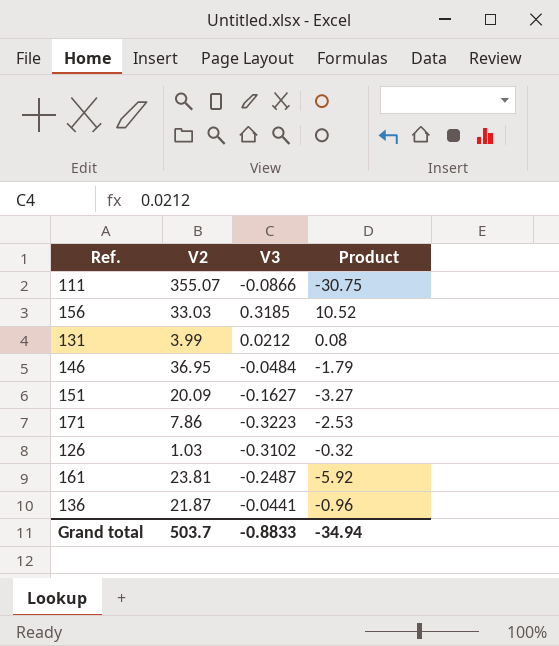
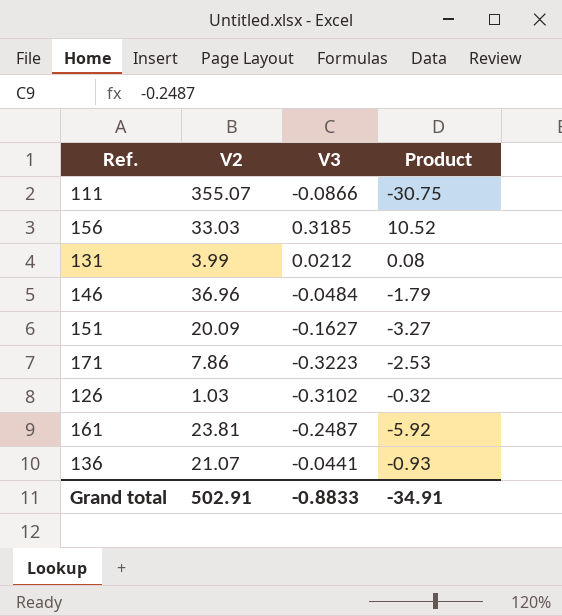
146 | V2: 36.95 -> 36.96
136 | V2: 21.87 -> 21.07
136 | Product: -0.96 -> -0.93
Grand total | V2: 503.7 -> 502.91
Grand total | Product: -34.94 -> -34.91

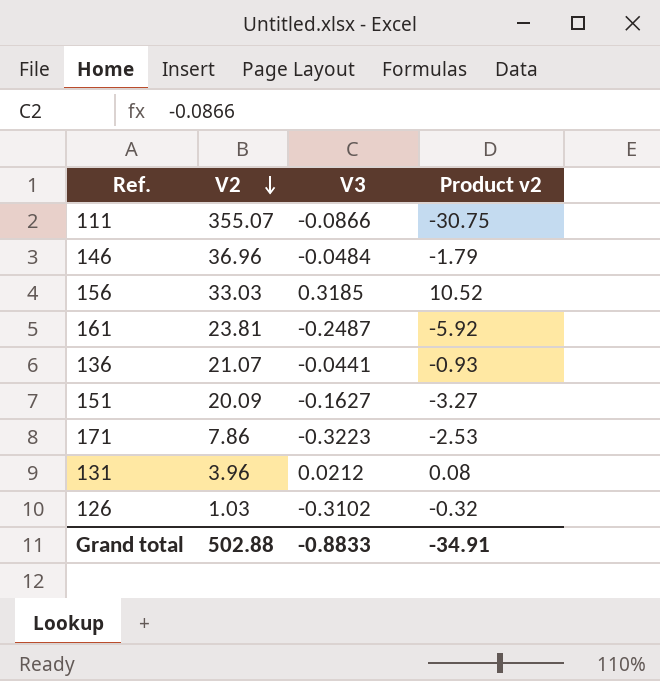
row order: none -> V2 descending
column name: Product -> Product v2
131 | V2: 3.99 -> 3.96
Grand total | V2: 502.91 -> 502.88

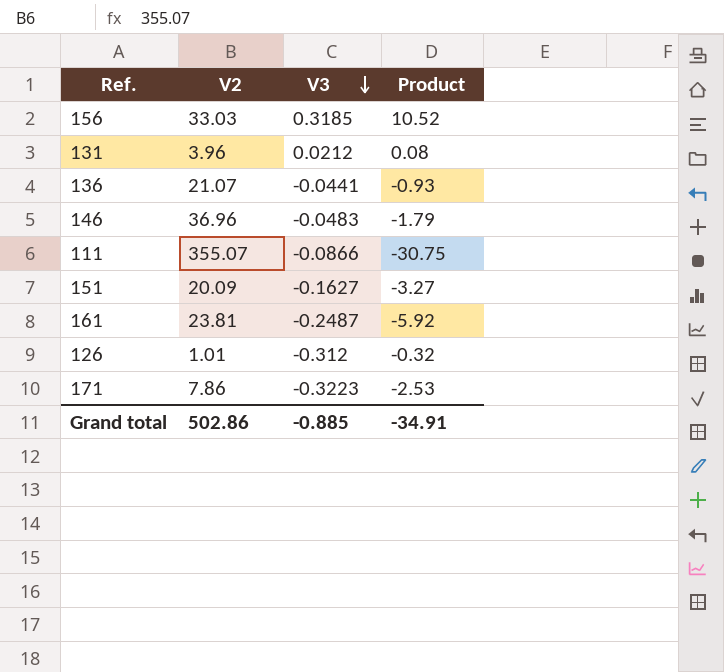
row order: V2 descending -> V3 descending
column name: Product v2 -> Product
146 | V3: -0.0484 -> -0.0483
126 | V2: 1.03 -> 1.01
126 | V3: -0.3102 -> -0.312
Grand total | V2: 502.88 -> 502.86
Grand total | V3: -0.8833 -> -0.885

